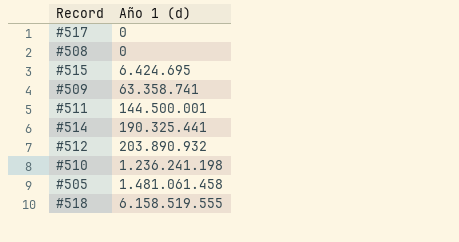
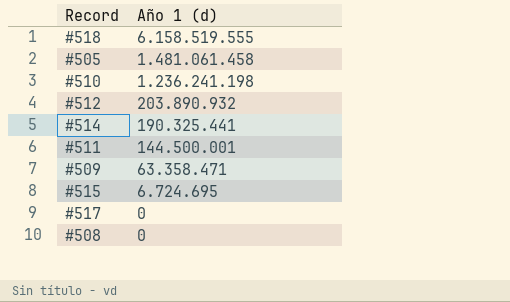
row order: Año 1 (d) ascending -> Año 1 (d) descending
#509 | Año 1 (d): 63.358.741 -> 63.358.471
#515 | Año 1 (d): 6.424.695 -> 6.724.695

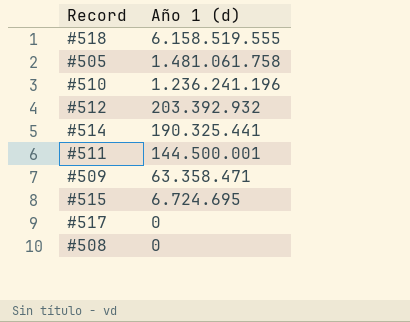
#505 | Año 1 (d): 1.481.061.458 -> 1.481.061.758
#510 | Año 1 (d): 1.236.241.198 -> 1.236.241.196
#512 | Año 1 (d): 203.890.932 -> 203.392.932

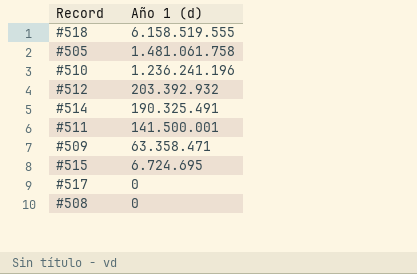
#514 | Año 1 (d): 190.325.441 -> 190.325.491
#511 | Año 1 (d): 144.500.001 -> 141.500.001

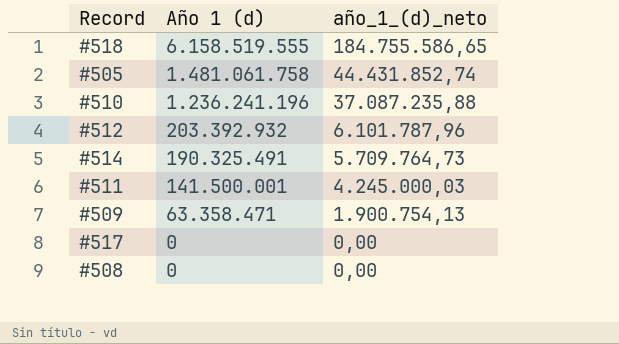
column año_1_(d)_neto | formula: none -> [Año 1 (d)] * 0,03
row #515: 6.724.695 -> none

